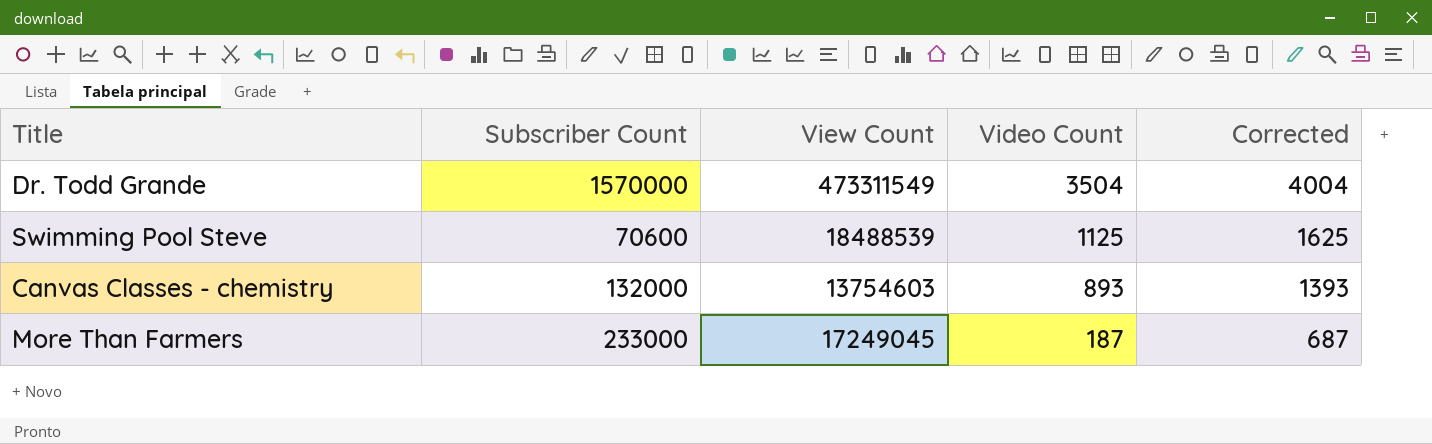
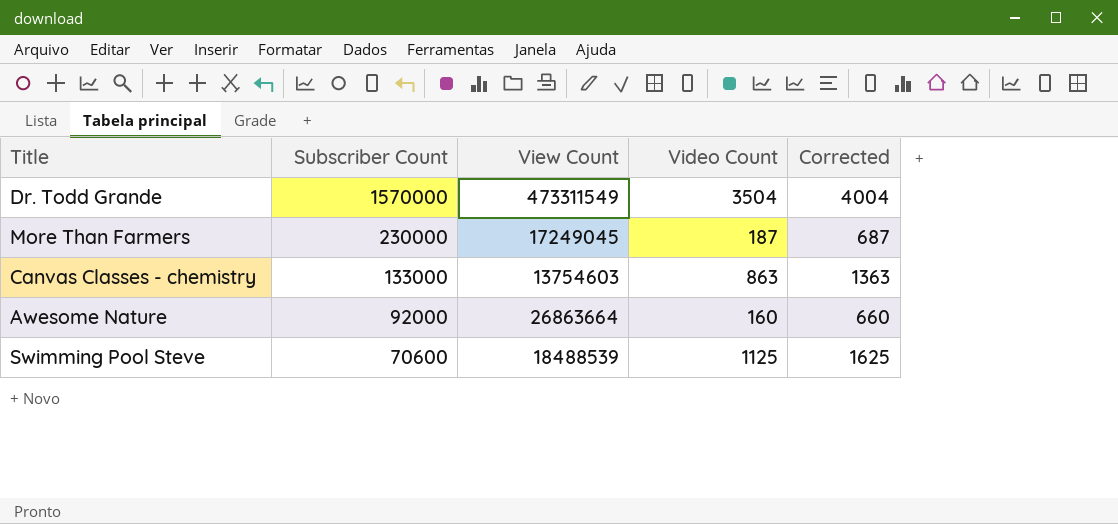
row order: Video Count descending -> Subscriber Count descending
More Than Farmers | Subscriber Count: 233000 -> 230000
Canvas Classes - chemistry | Subscriber Count: 132000 -> 133000
Canvas Classes - chemistry | Video Count: 893 -> 863
Canvas Classes - chemistry | Corrected: 1393 -> 1363
row Awesome Nature: none -> 92000 | 26863664 | 160 | 660

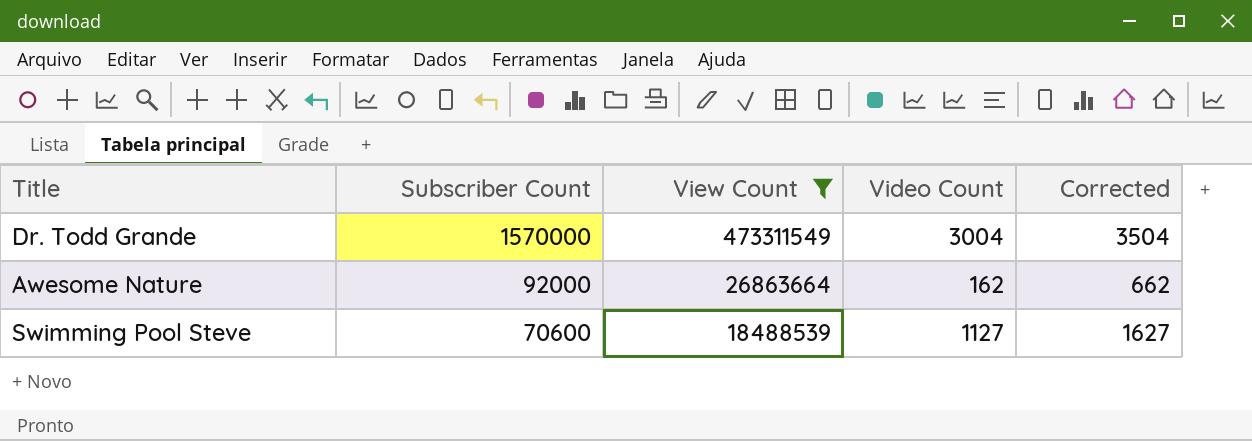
filter: none -> View Count >= 18488539
Dr. Todd Grande | Video Count: 3504 -> 3004
Dr. Todd Grande | Corrected: 4004 -> 3504
Awesome Nature | Video Count: 160 -> 162
Awesome Nature | Corrected: 660 -> 662
Swimming Pool Steve | Video Count: 1125 -> 1127
Swimming Pool Steve | Corrected: 1625 -> 1627

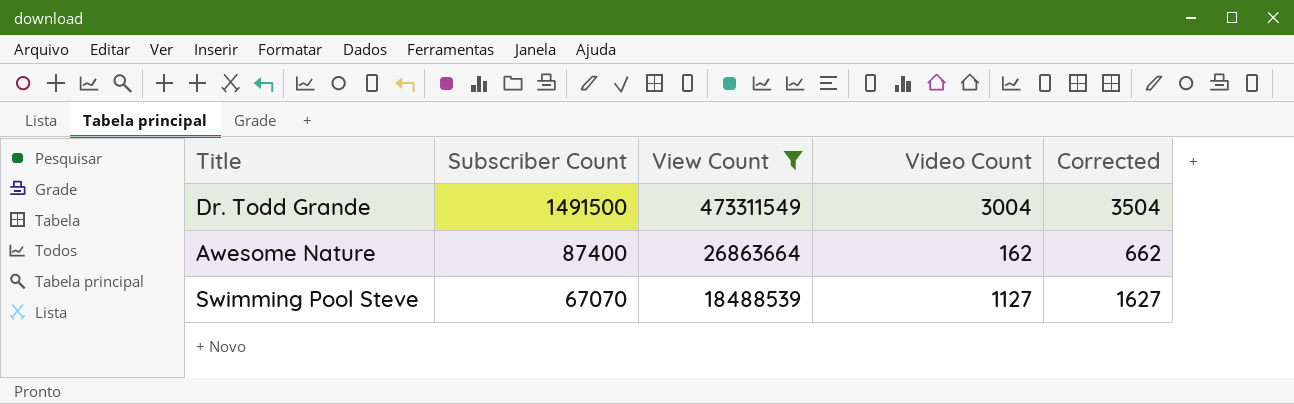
Dr. Todd Grande | Subscriber Count: 1570000 -> 1491500
Awesome Nature | Subscriber Count: 92000 -> 87400
Swimming Pool Steve | Subscriber Count: 70600 -> 67070

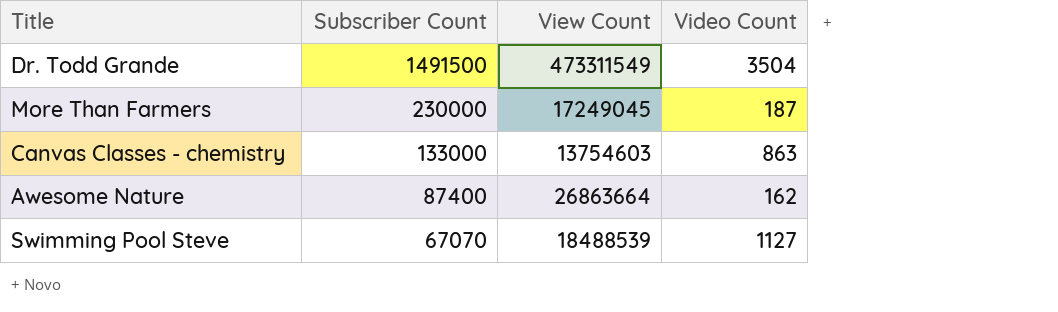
filter: View Count >= 18488539 -> none
column Corrected | formula: [Video Count] + 500 -> none
Dr. Todd Grande | Video Count: 3004 -> 3504

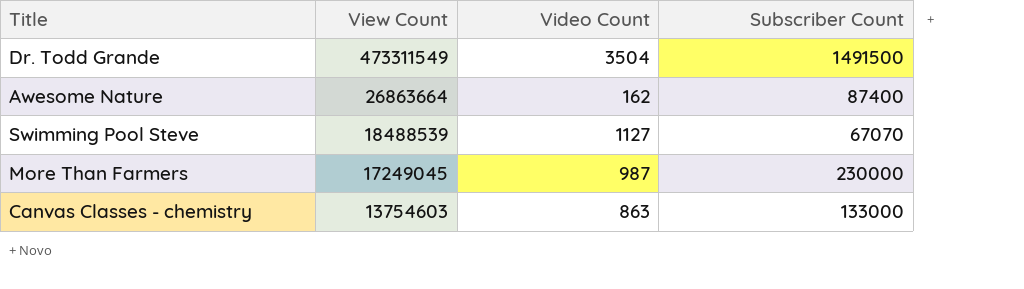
row order: Subscriber Count descending -> View Count descending
column Subscriber Count | position: 2 -> 4
More Than Farmers | Video Count: 187 -> 987

